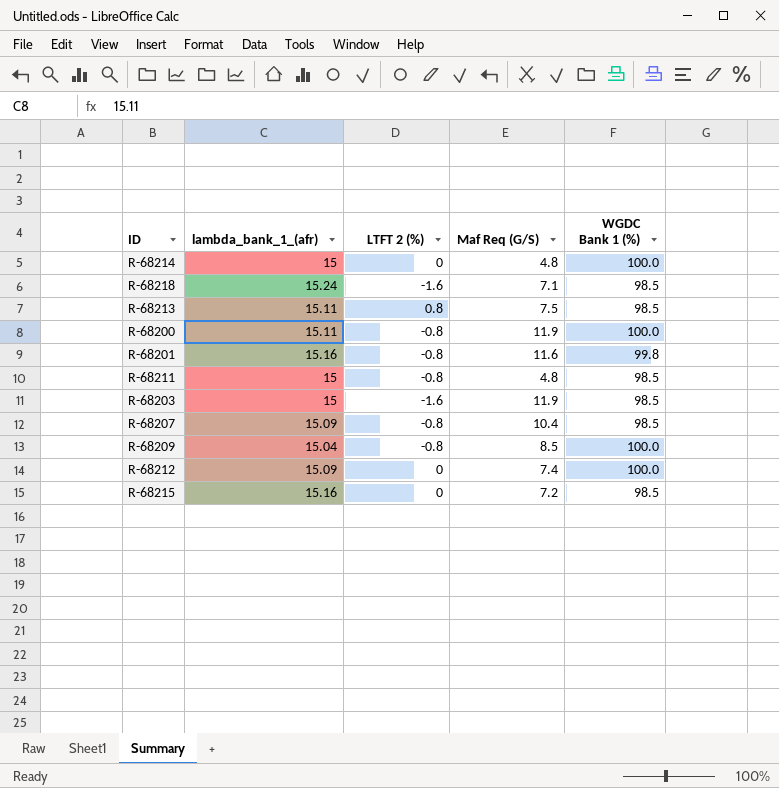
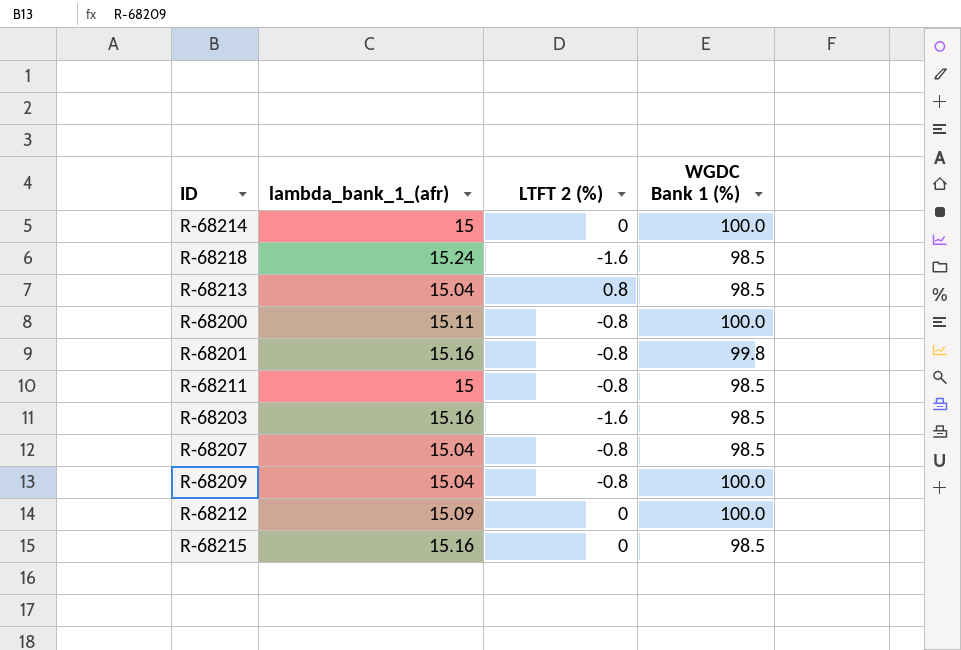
column Maf Req (G/S) | position: 4 -> none
R-68213 | lambda_bank_1_(afr): 15.11 -> 15.04
R-68203 | lambda_bank_1_(afr): 15 -> 15.16
R-68207 | lambda_bank_1_(afr): 15.09 -> 15.04

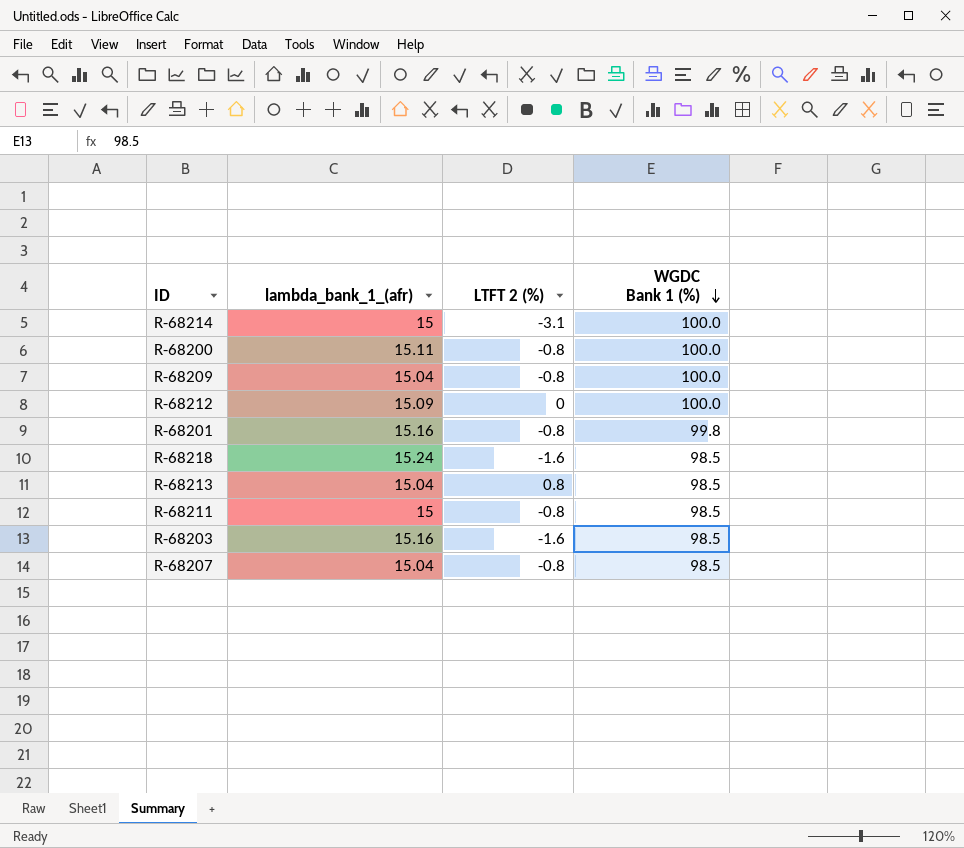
row order: none -> WGDC Bank 1 (%) descending
row R-68215: 15.16 | 0 | 98.5 -> none
R-68214 | LTFT 2 (%): 0 -> -3.1

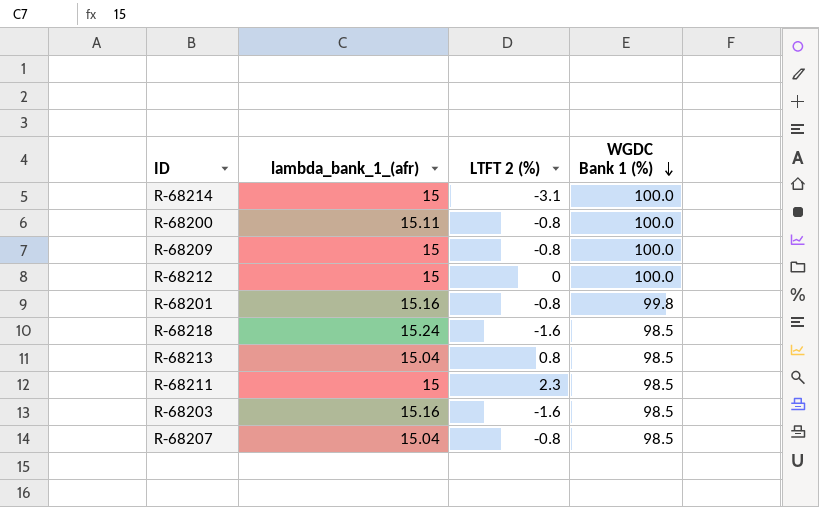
R-68209 | lambda_bank_1_(afr): 15.04 -> 15
R-68212 | lambda_bank_1_(afr): 15.09 -> 15
R-68211 | LTFT 2 (%): -0.8 -> 2.3

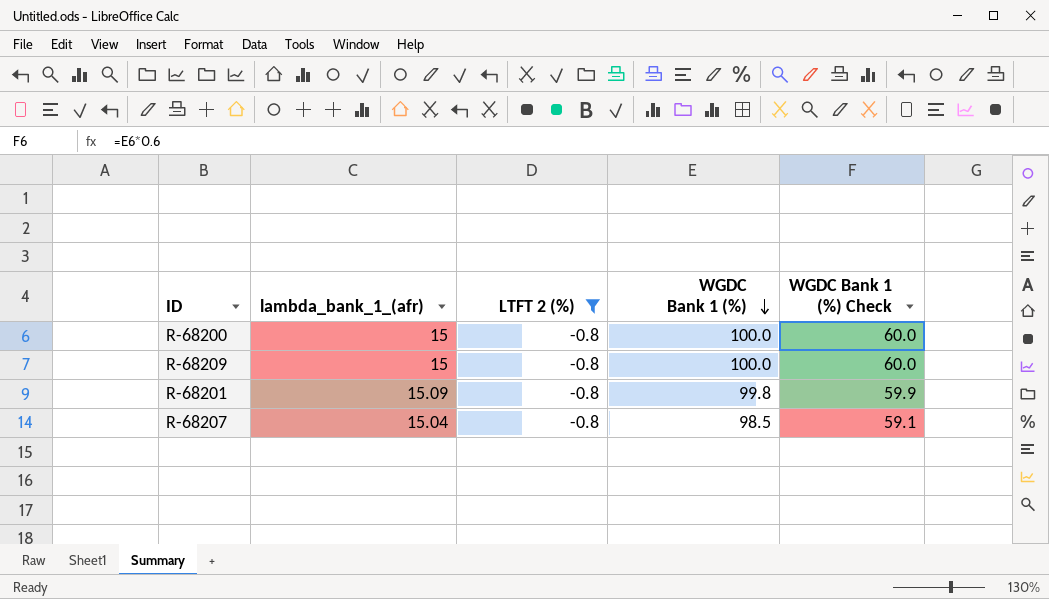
filter: none -> LTFT 2 (%) = -0.8
column WGDC Bank 1 (%) Check | formula: none -> [WGDC Bank 1 (%)] * 0.6
R-68200 | lambda_bank_1_(afr): 15.11 -> 15
R-68201 | lambda_bank_1_(afr): 15.16 -> 15.09

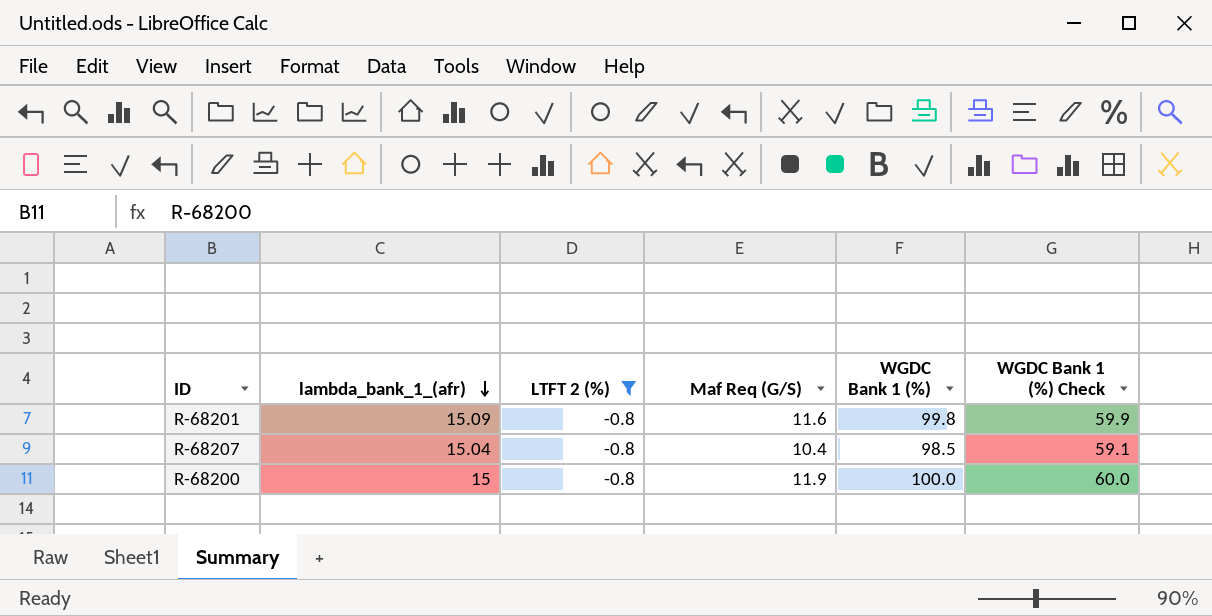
row order: WGDC Bank 1 (%) descending -> lambda_bank_1_(afr) descending
column Maf Req (G/S) | position: none -> 4
row R-68209: 15 | -0.8 | 100.0 | 60.0 -> none

